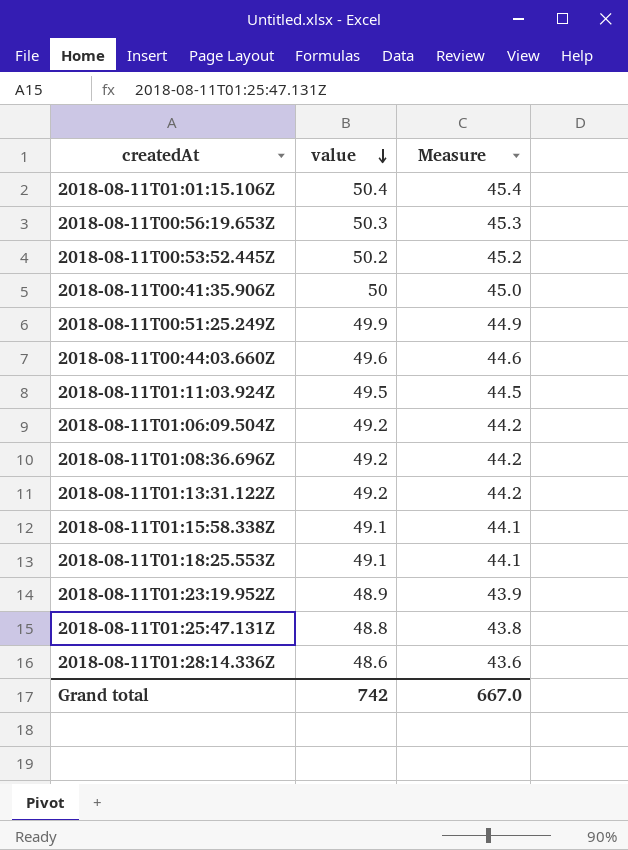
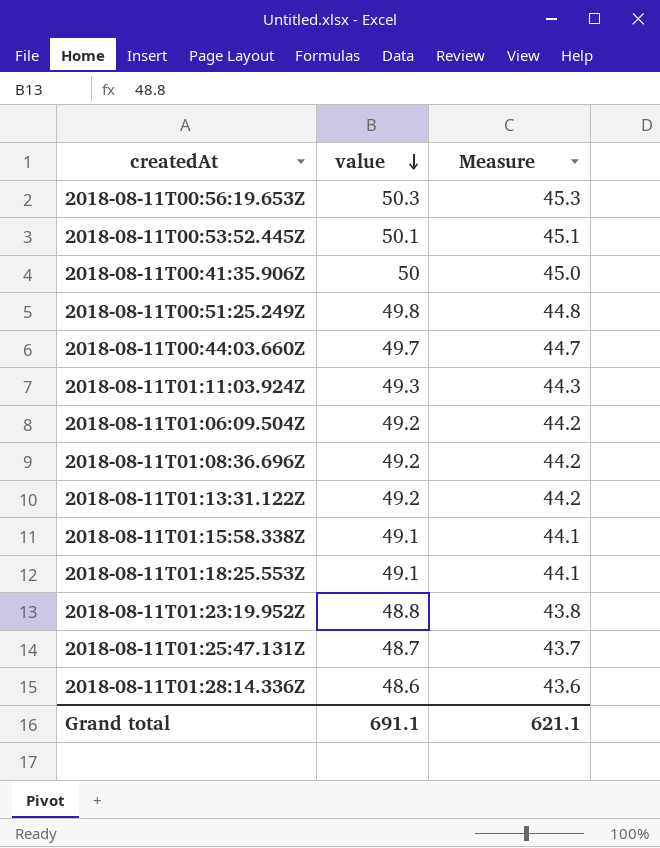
row 2018-08-11T01:01:15.106Z: 50.4 | 45.4 -> none
2018-08-11T00:53:52.445Z | value: 50.2 -> 50.1
2018-08-11T00:53:52.445Z | Measure: 45.2 -> 45.1
2018-08-11T00:51:25.249Z | value: 49.9 -> 49.8
2018-08-11T00:51:25.249Z | Measure: 44.9 -> 44.8
2018-08-11T00:44:03.660Z | value: 49.6 -> 49.7
2018-08-11T00:44:03.660Z | Measure: 44.6 -> 44.7
2018-08-11T01:11:03.924Z | value: 49.5 -> 49.3
2018-08-11T01:11:03.924Z | Measure: 44.5 -> 44.3
2018-08-11T01:23:19.952Z | value: 48.9 -> 48.8
2018-08-11T01:23:19.952Z | Measure: 43.9 -> 43.8
2018-08-11T01:25:47.131Z | value: 48.8 -> 48.7
2018-08-11T01:25:47.131Z | Measure: 43.8 -> 43.7
Grand total | value: 742 -> 691.1
Grand total | Measure: 667.0 -> 621.1

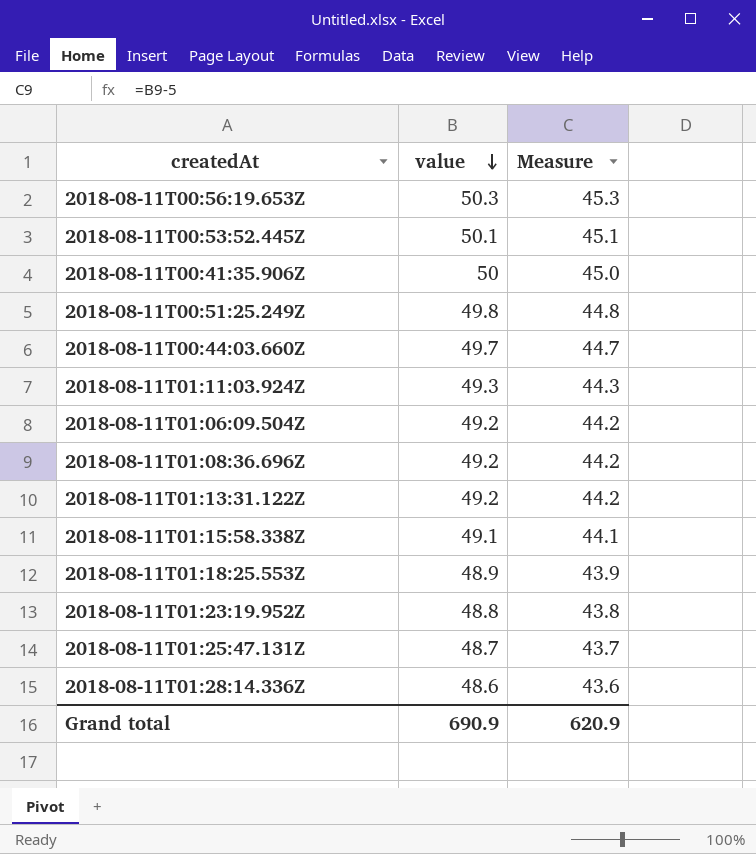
2018-08-11T01:18:25.553Z | value: 49.1 -> 48.9
2018-08-11T01:18:25.553Z | Measure: 44.1 -> 43.9
Grand total | value: 691.1 -> 690.9
Grand total | Measure: 621.1 -> 620.9

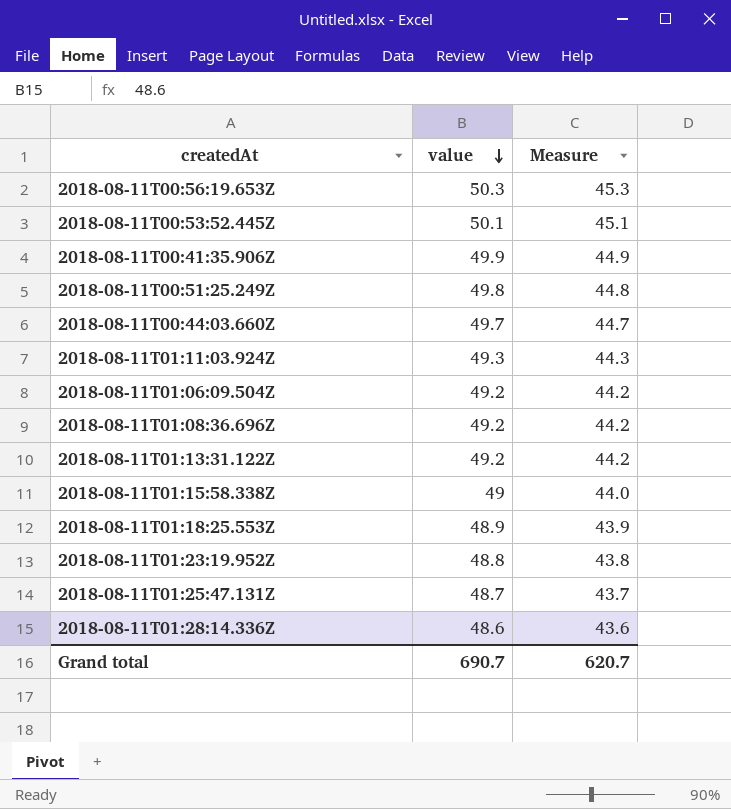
2018-08-11T00:41:35.906Z | value: 50 -> 49.9
2018-08-11T00:41:35.906Z | Measure: 45.0 -> 44.9
2018-08-11T01:15:58.338Z | value: 49.1 -> 49
2018-08-11T01:15:58.338Z | Measure: 44.1 -> 44.0
Grand total | value: 690.9 -> 690.7
Grand total | Measure: 620.9 -> 620.7

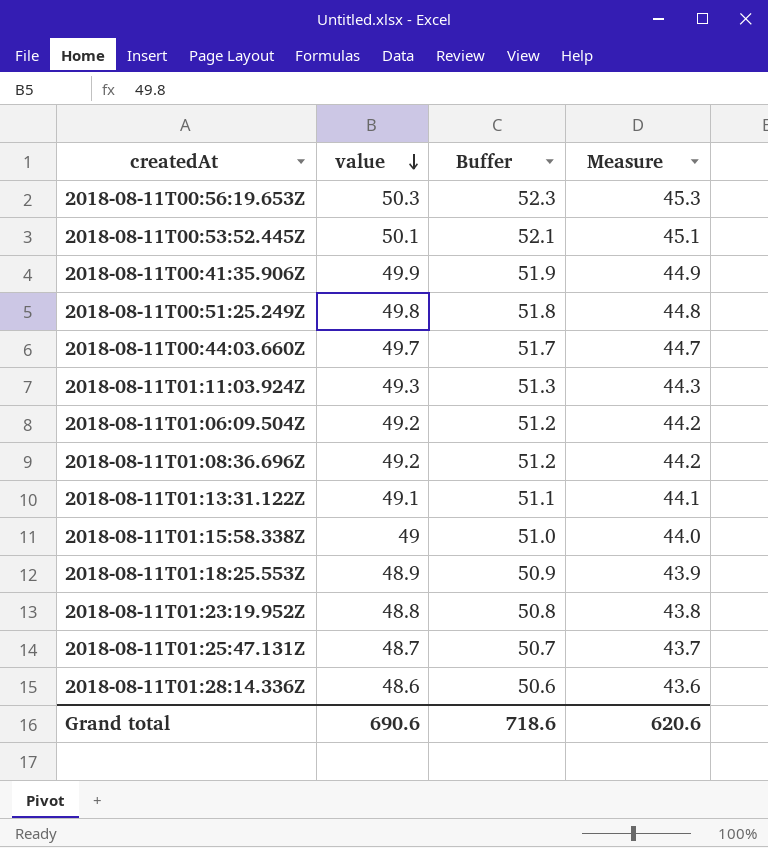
column Buffer | formula: none -> [value] + 2
2018-08-11T01:13:31.122Z | value: 49.2 -> 49.1
2018-08-11T01:13:31.122Z | Measure: 44.2 -> 44.1
Grand total | value: 690.7 -> 690.6
Grand total | Measure: 620.7 -> 620.6

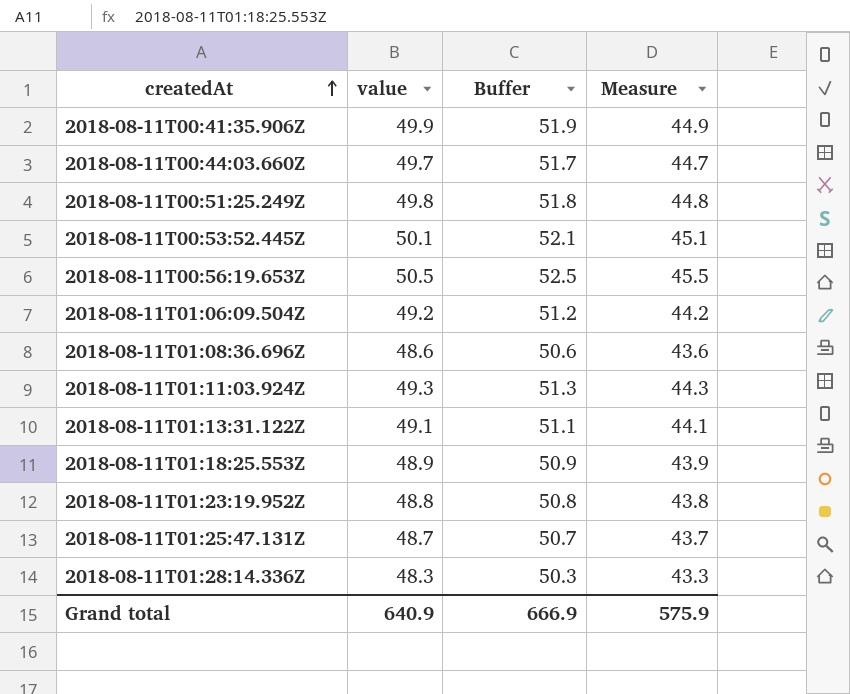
row order: value descending -> createdAt ascending
row 2018-08-11T01:15:58.338Z: 49 | 51.0 | 44.0 -> none
2018-08-11T00:56:19.653Z | value: 50.3 -> 50.5
2018-08-11T00:56:19.653Z | Buffer: 52.3 -> 52.5
2018-08-11T00:56:19.653Z | Measure: 45.3 -> 45.5
2018-08-11T01:08:36.696Z | value: 49.2 -> 48.6
2018-08-11T01:08:36.696Z | Buffer: 51.2 -> 50.6
2018-08-11T01:08:36.696Z | Measure: 44.2 -> 43.6
2018-08-11T01:28:14.336Z | value: 48.6 -> 48.3
2018-08-11T01:28:14.336Z | Buffer: 50.6 -> 50.3
2018-08-11T01:28:14.336Z | Measure: 43.6 -> 43.3
Grand total | value: 690.6 -> 640.9
Grand total | Buffer: 718.6 -> 666.9
Grand total | Measure: 620.6 -> 575.9

